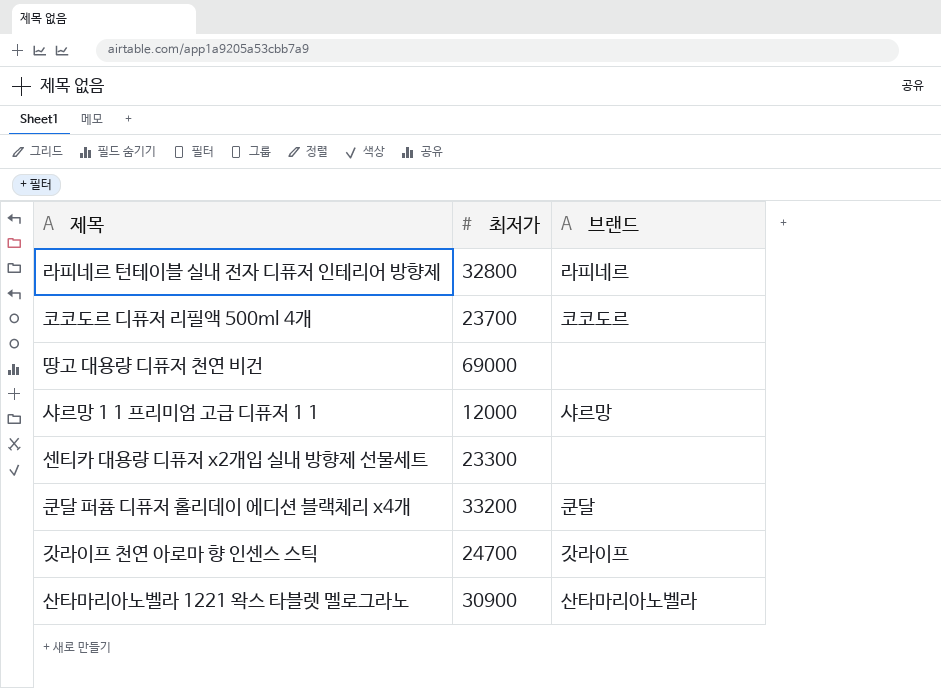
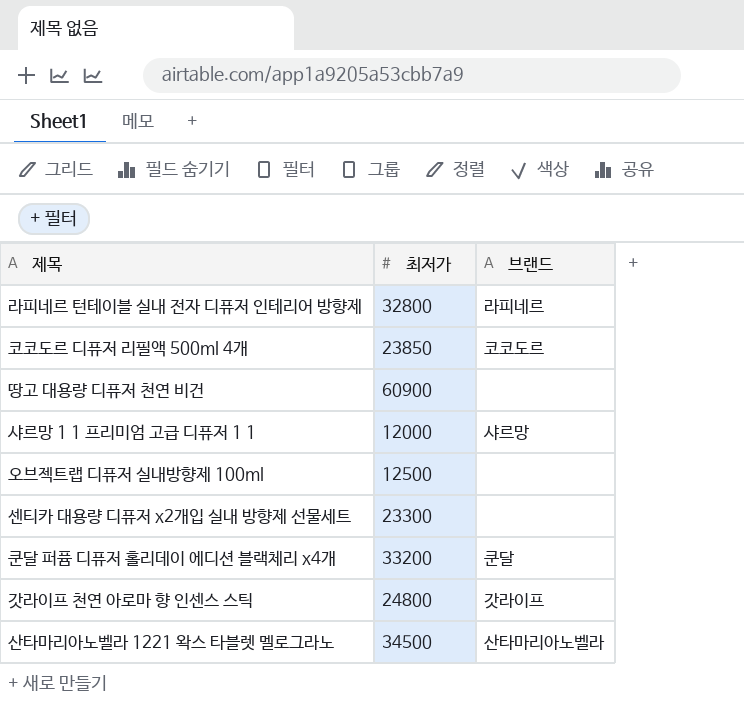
코코도르 디퓨저 리필액 500ml 4개 | 최저가: 23700 -> 23850
땅고 대용량 디퓨저 천연 비건 | 최저가: 69000 -> 60900
row 오브젝트랩 디퓨저 실내방향제 100ml: none -> 12500 | none
갓라이프 천연 아로마 향 인센스 스틱 | 최저가: 24700 -> 24800
산타마리아노벨라 1221 왁스 타블렛 멜로그라노 | 최저가: 30900 -> 34500

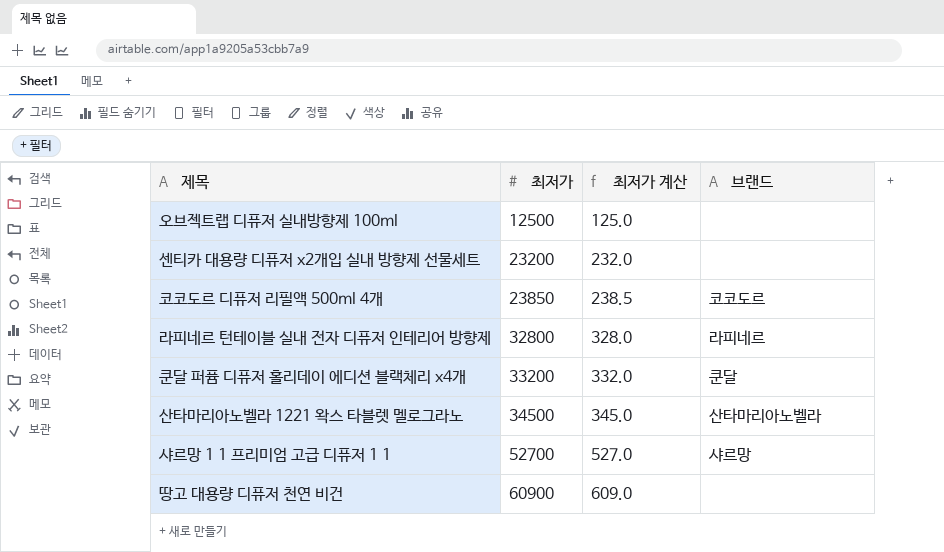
row order: none -> 최저가 ascending
column 최저가 계산 | formula: none -> [최저가] * 0.01
row 갓라이프 천연 아로마 향 인센스 스틱: 24800 | 갓라이프 -> none
센티카 대용량 디퓨저 x2개입 실내 방향제 선물세트 | 최저가: 23300 -> 23200
샤르망 1 1 프리미엄 고급 디퓨저 1 1 | 최저가: 12000 -> 52700

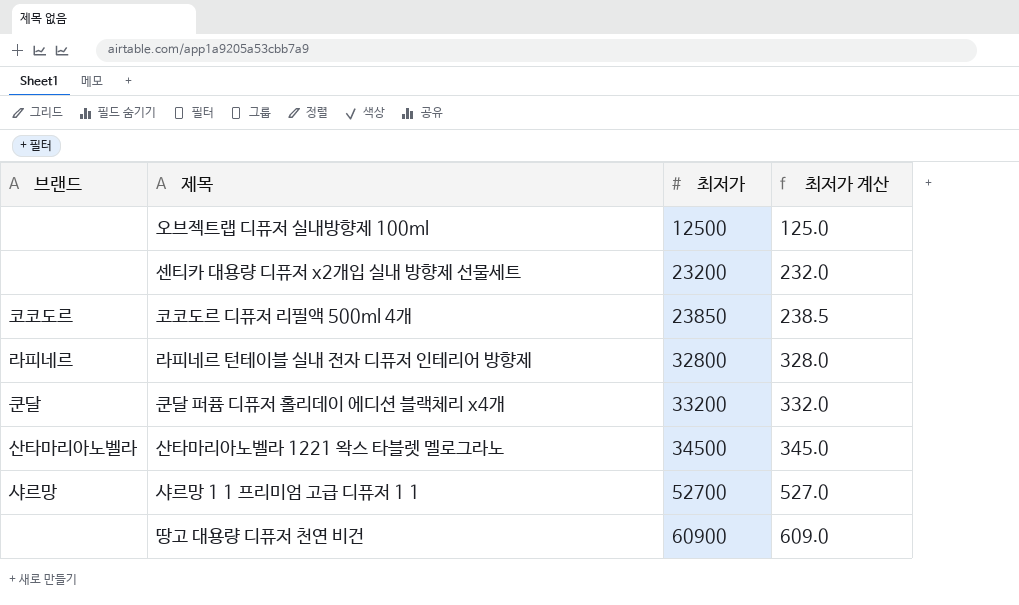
column 브랜드 | position: 4 -> 1

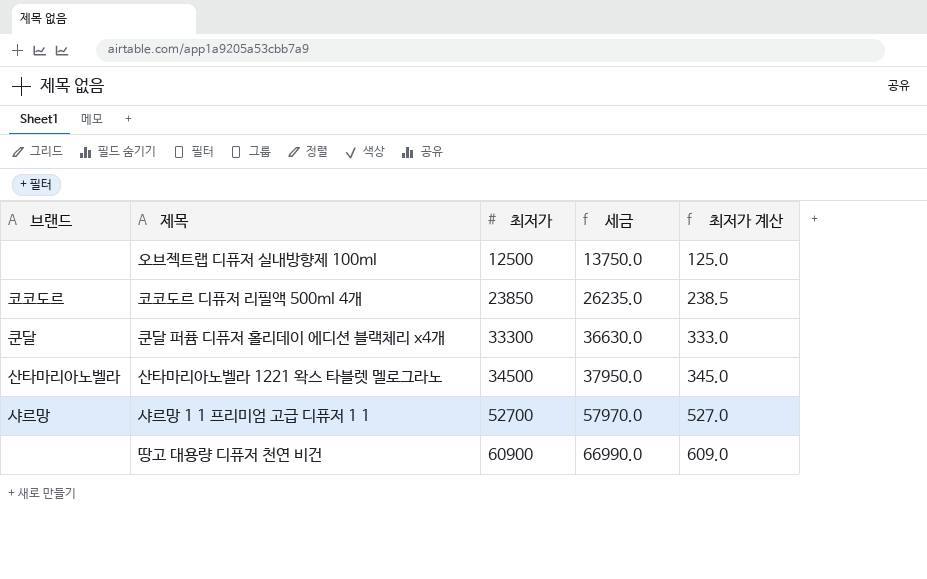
column 세금 | formula: none -> [최저가] * 1.1
row 센티카 대용량 디퓨저 x2개입 실내 방향제 선물세트: none | 23200 | 232.0 -> none
row 라피네르 턴테이블 실내 전자 디퓨저 인테리어 방향제: 라피네르 | 32800 | 328.0 -> none
쿤달 퍼퓸 디퓨저 홀리데이 에디션 블랙체리 x4개 | 최저가: 33200 -> 33300
쿤달 퍼퓸 디퓨저 홀리데이 에디션 블랙체리 x4개 | 최저가 계산: 332.0 -> 333.0

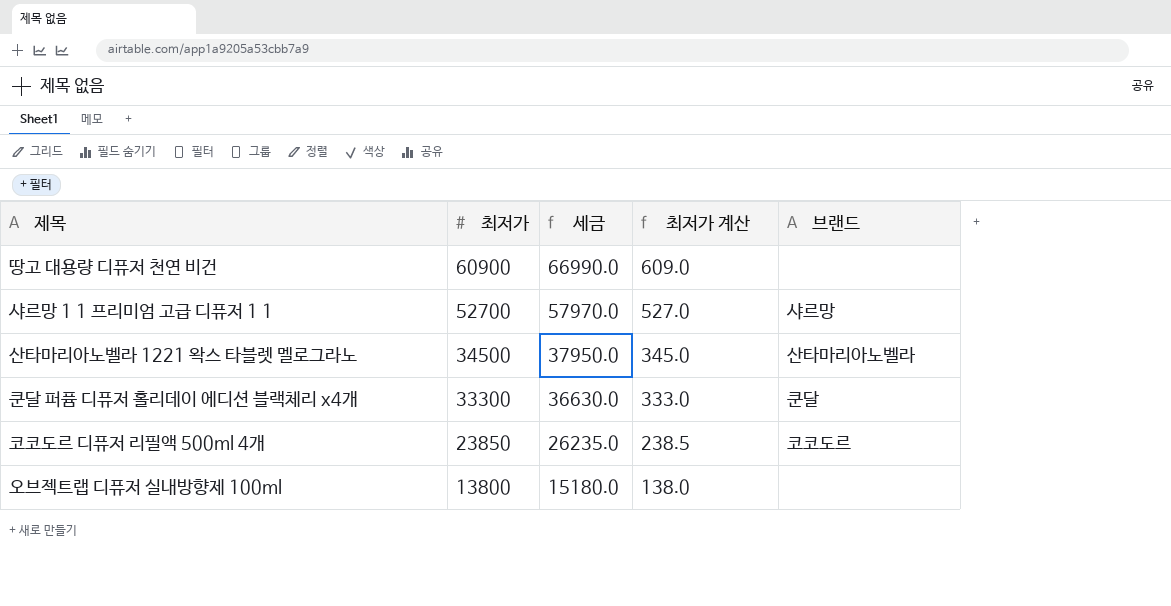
row order: 최저가 ascending -> 최저가 descending
column 브랜드 | position: 1 -> 5
오브젝트랩 디퓨저 실내방향제 100ml | 최저가: 12500 -> 13800
오브젝트랩 디퓨저 실내방향제 100ml | 세금: 13750.0 -> 15180.0
오브젝트랩 디퓨저 실내방향제 100ml | 최저가 계산: 125.0 -> 138.0

